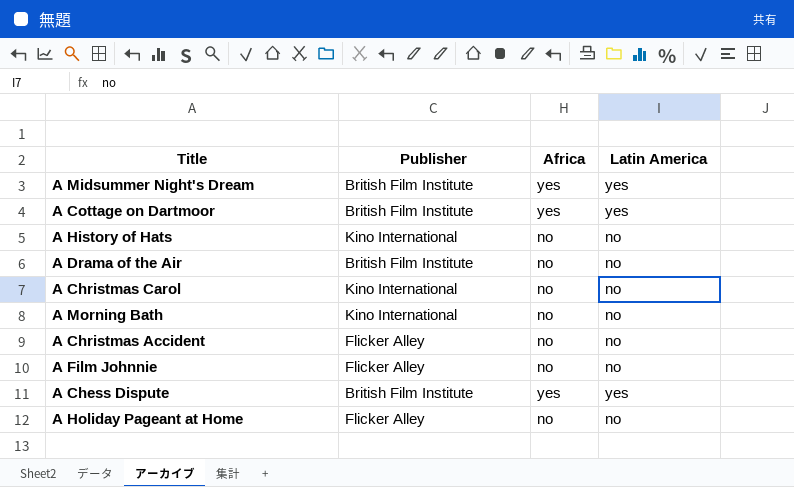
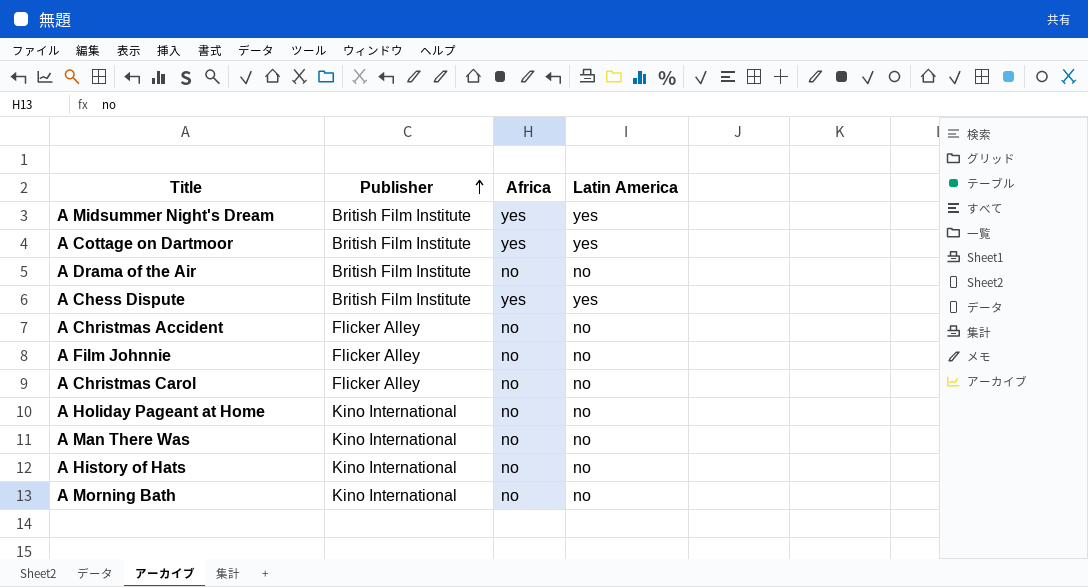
row order: none -> Publisher ascending
A Christmas Carol | Publisher: Kino International -> Flicker Alley
A Holiday Pageant at Home | Publisher: Flicker Alley -> Kino International
row A Man There Was: none -> Kino International | no | no

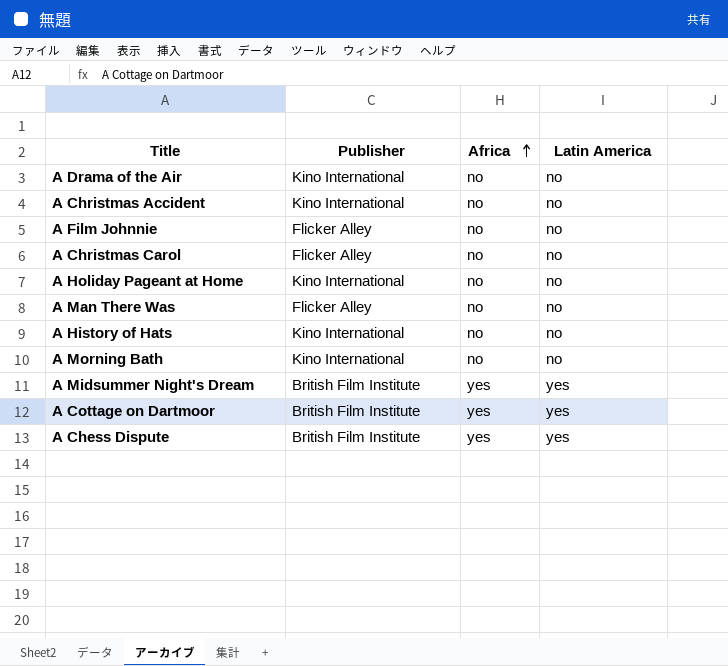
row order: Publisher ascending -> Africa ascending
A Drama of the Air | Publisher: British Film Institute -> Kino International
A Christmas Accident | Publisher: Flicker Alley -> Kino International
A Man There Was | Publisher: Kino International -> Flicker Alley

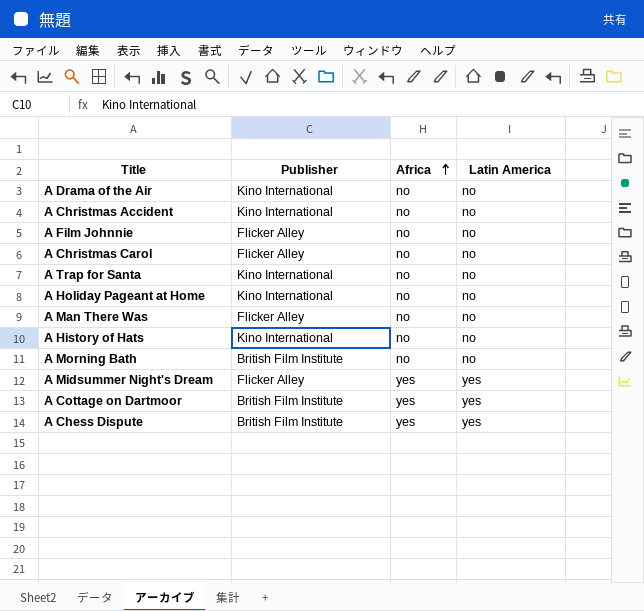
row A Trap for Santa: none -> Kino International | no | no
A Morning Bath | Publisher: Kino International -> British Film Institute
A Midsummer Night's Dream | Publisher: British Film Institute -> Flicker Alley

